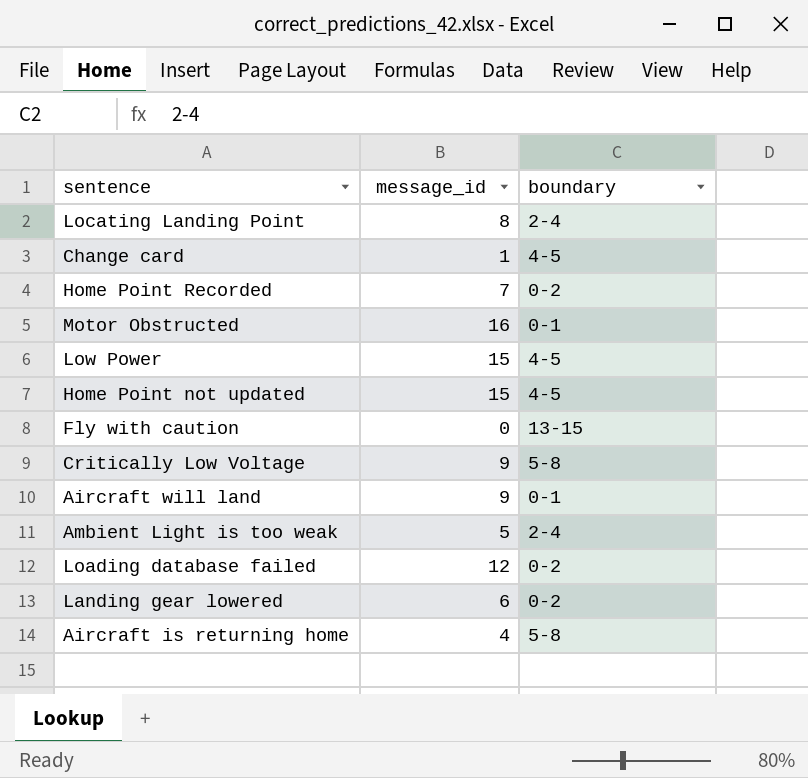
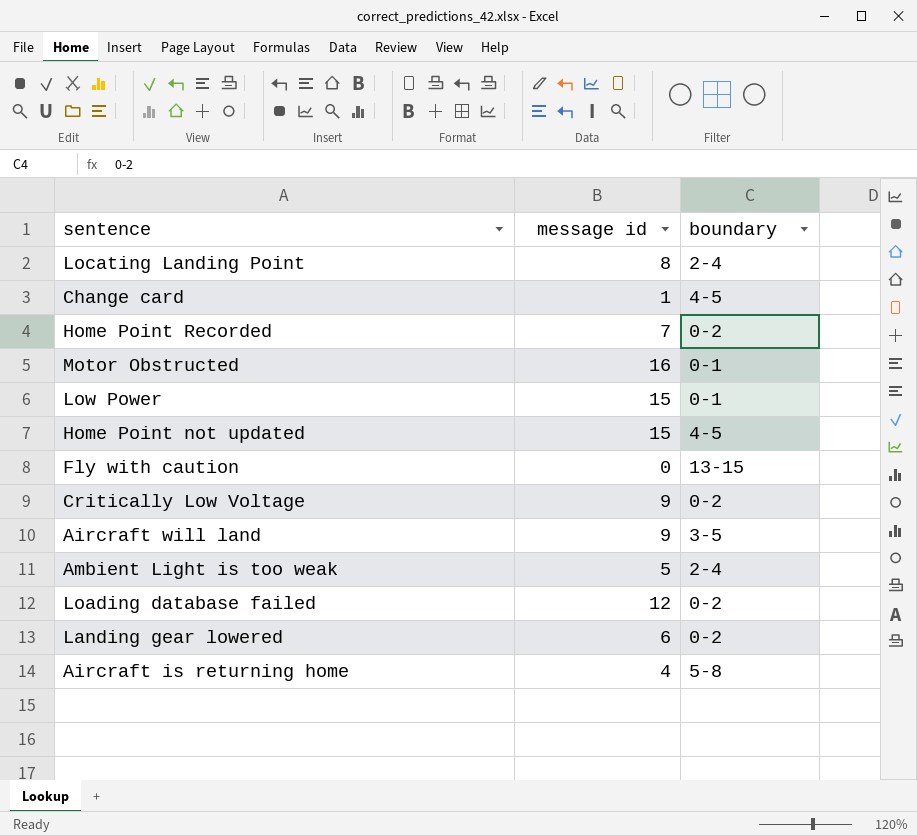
column name: message_id -> message id
Low Power | boundary: 4-5 -> 0-1
Critically Low Voltage | boundary: 5-8 -> 0-2
Aircraft will land | boundary: 0-1 -> 3-5

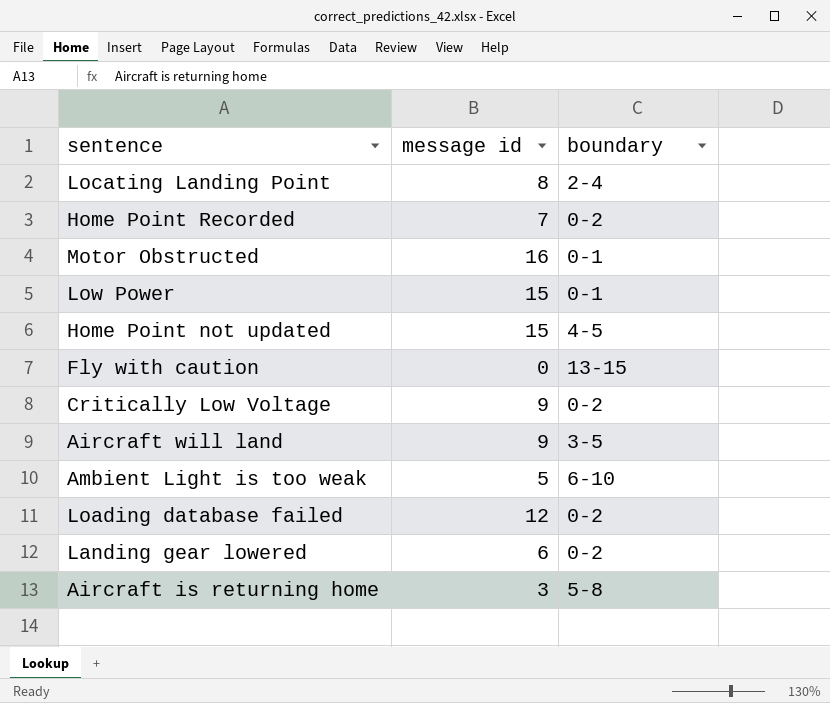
row Change card: 1 | 4-5 -> none
Ambient Light is too weak | boundary: 2-4 -> 6-10
Aircraft is returning home | message id: 4 -> 3

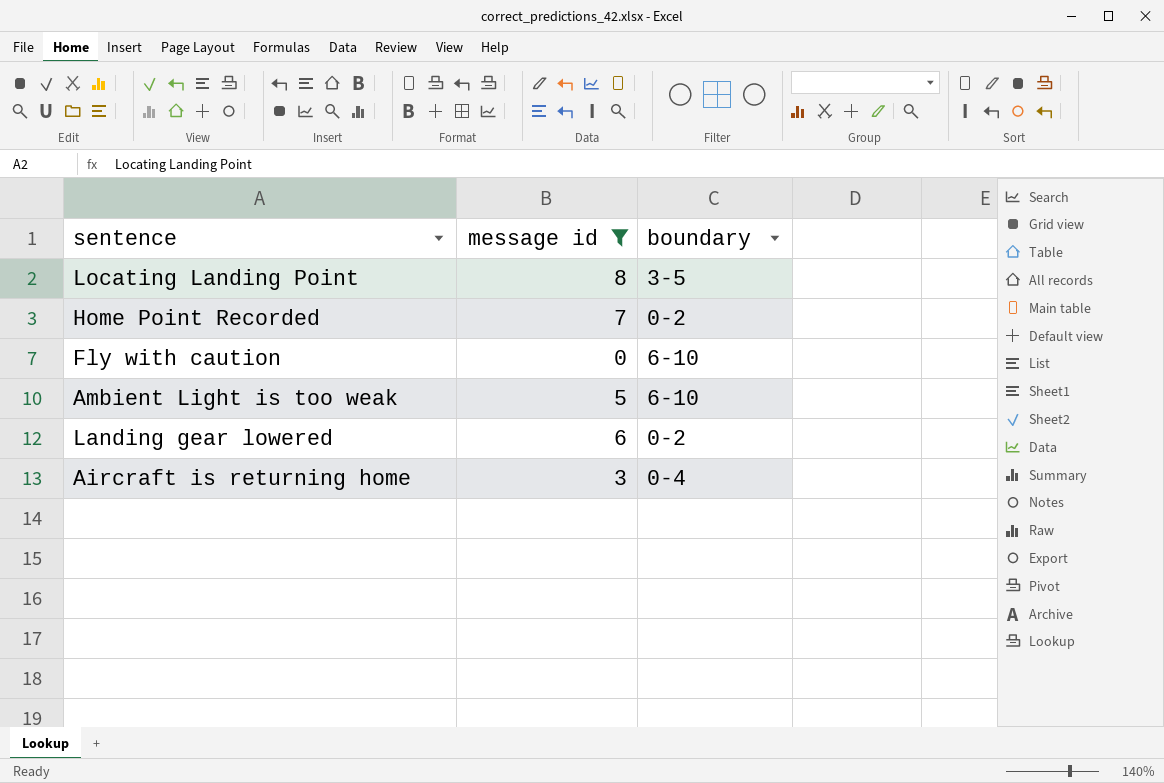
filter: none -> message id <= 8
Locating Landing Point | boundary: 2-4 -> 3-5
Fly with caution | boundary: 13-15 -> 6-10
Aircraft is returning home | boundary: 5-8 -> 0-4

